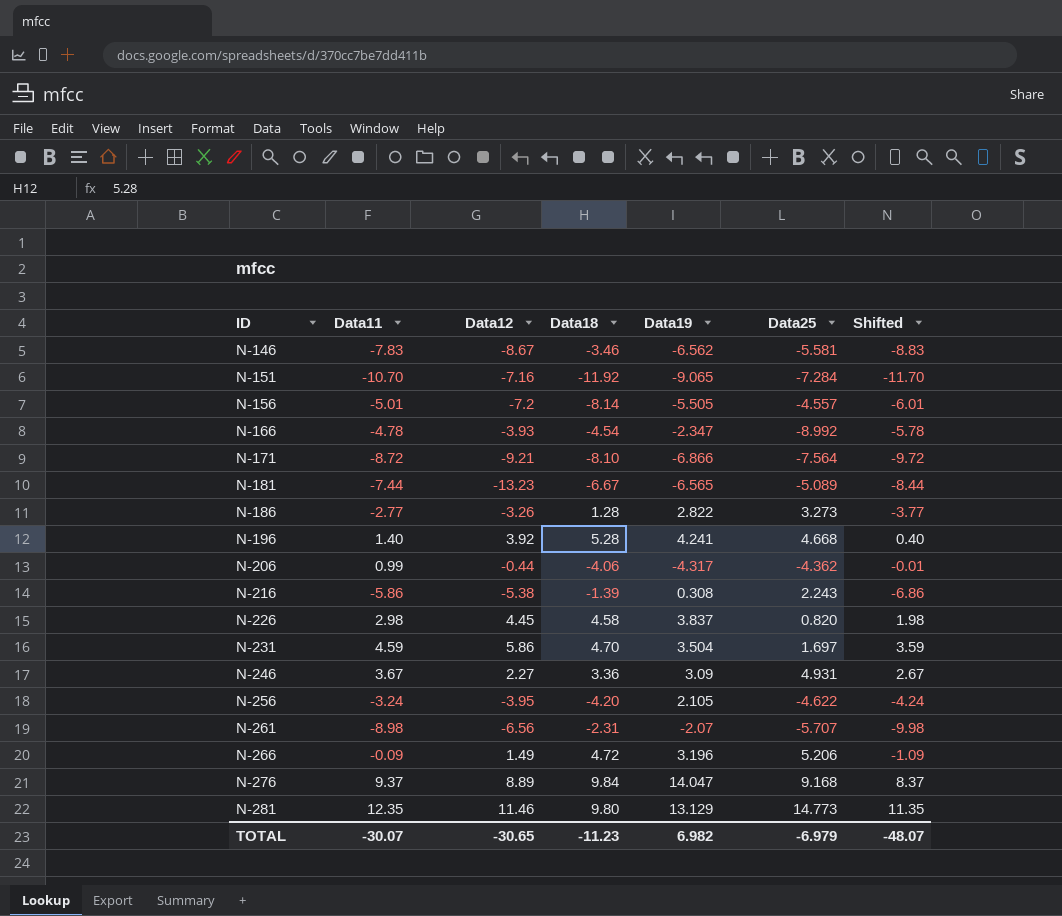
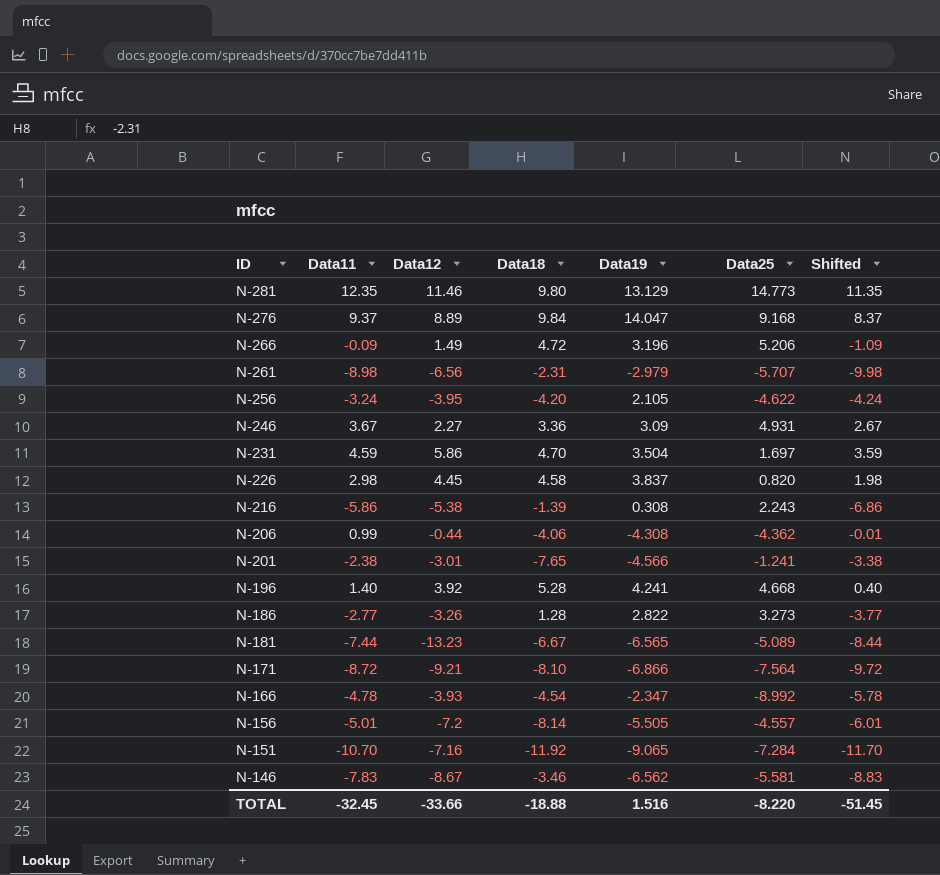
row order: ID ascending -> ID descending
N-261 | Data19: -2.07 -> -2.979
N-206 | Data19: -4.317 -> -4.308
row N-201: none -> -2.38 | -3.01 | -7.65 | -4.566 | -1.241 | -3.38
TOTAL | Data11: -30.07 -> -32.45
TOTAL | Data12: -30.65 -> -33.66
TOTAL | Data18: -11.23 -> -18.88
TOTAL | Data19: 6.982 -> 1.516
TOTAL | Data25: -6.979 -> -8.220
TOTAL | Shifted: -48.07 -> -51.45

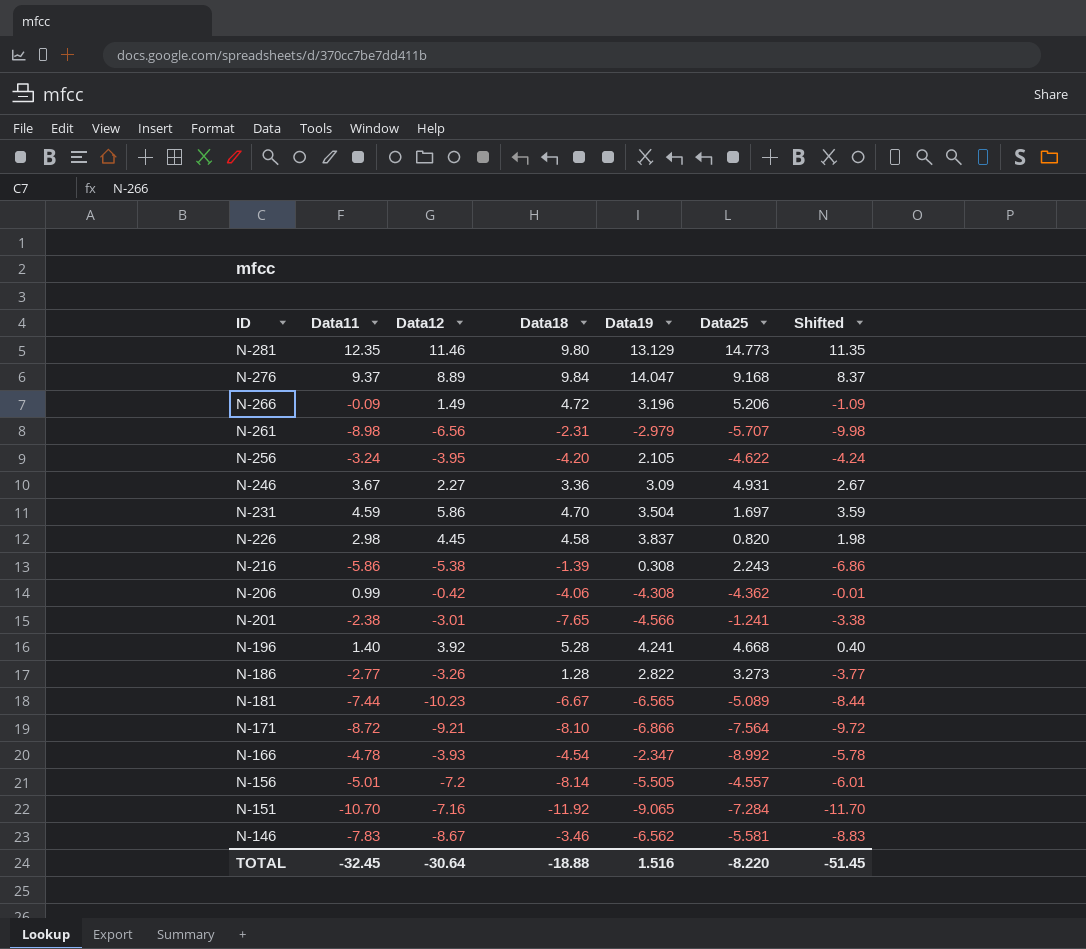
N-206 | Data12: -0.44 -> -0.42
N-181 | Data12: -13.23 -> -10.23
TOTAL | Data12: -33.66 -> -30.64

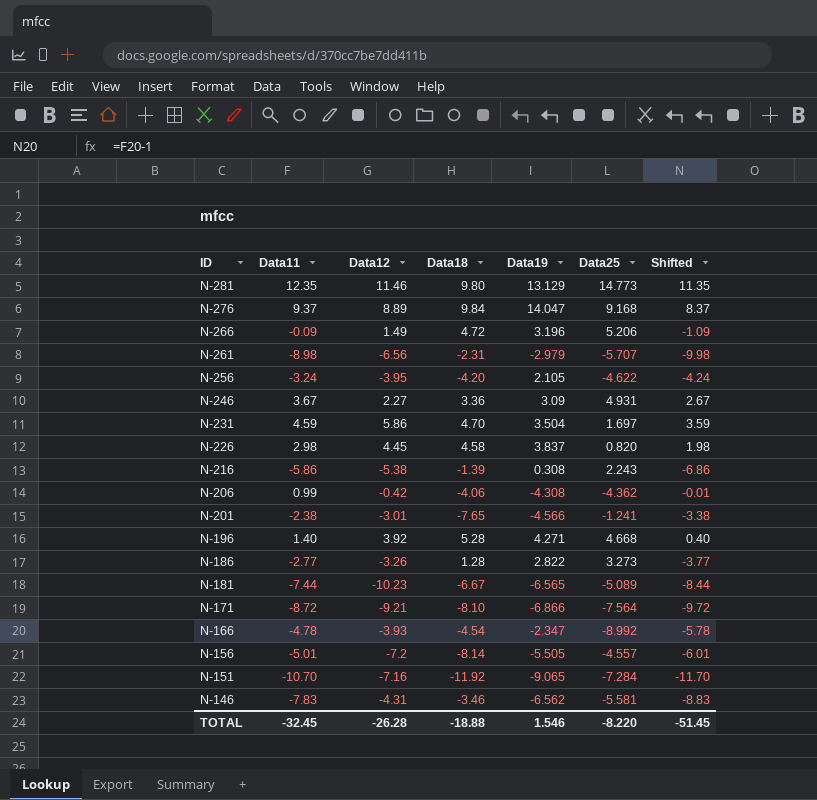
N-196 | Data19: 4.241 -> 4.271
N-146 | Data12: -8.67 -> -4.31
TOTAL | Data12: -30.64 -> -26.28
TOTAL | Data19: 1.516 -> 1.546

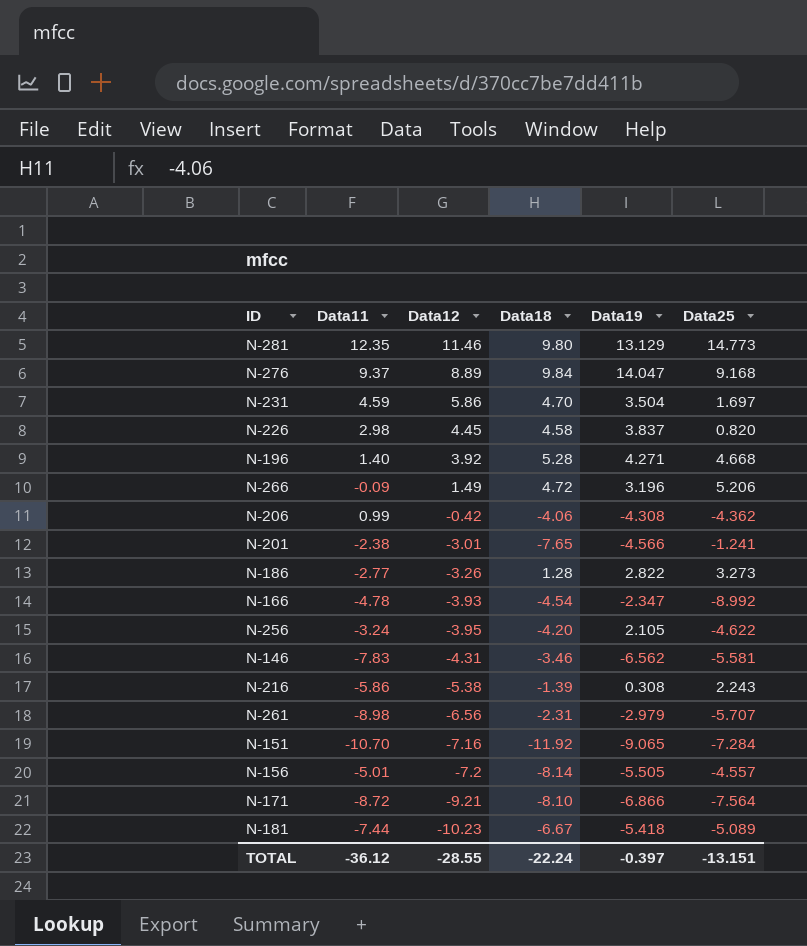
row order: ID descending -> Data12 descending
column Shifted | formula: [Data11] - 1 -> none
row N-246: 3.67 | 2.27 | 3.36 | 3.09 | 4.931 | 2.67 -> none
N-181 | Data19: -6.565 -> -5.418
TOTAL | Data11: -32.45 -> -36.12
TOTAL | Data12: -26.28 -> -28.55
TOTAL | Data18: -18.88 -> -22.24
TOTAL | Data19: 1.546 -> -0.397
TOTAL | Data25: -8.220 -> -13.151

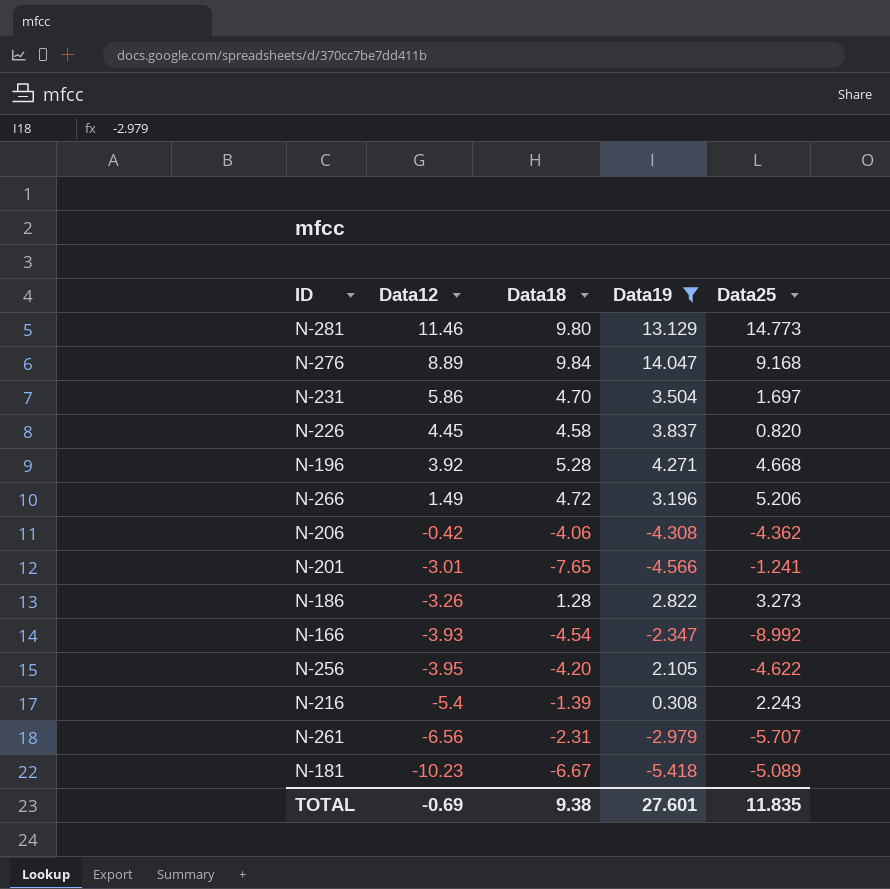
filter: none -> Data19 >= -5.418
column Data11 | position: 2 -> none
N-216 | Data12: -5.38 -> -5.4
TOTAL | Data12: -28.55 -> -0.69
TOTAL | Data18: -22.24 -> 9.38
TOTAL | Data19: -0.397 -> 27.601
TOTAL | Data25: -13.151 -> 11.835

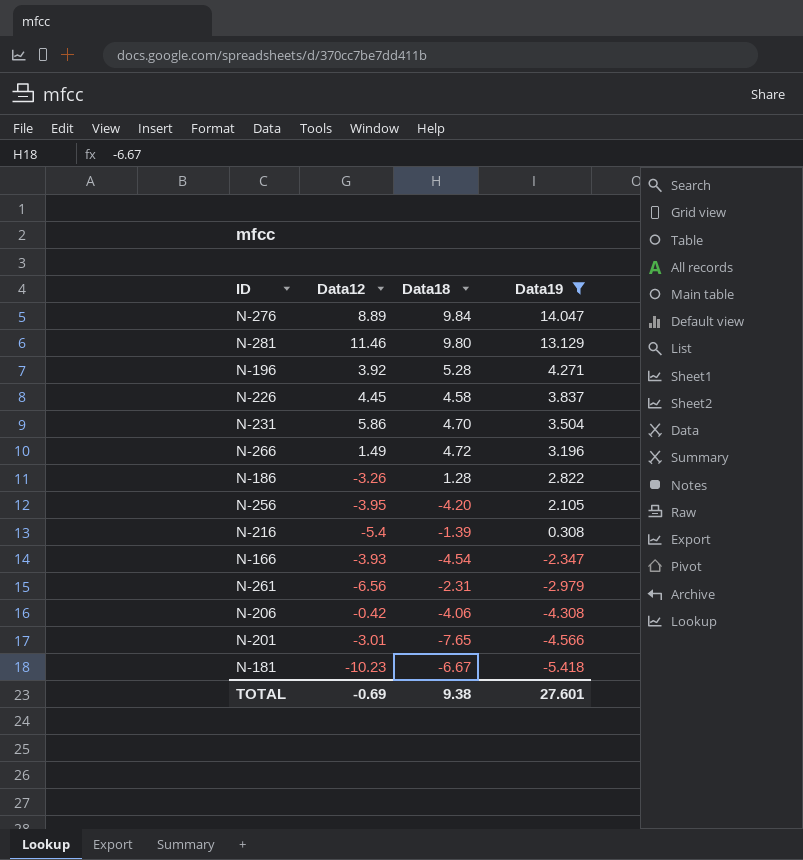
row order: Data12 descending -> Data19 descending
column Data25 | position: 5 -> none

